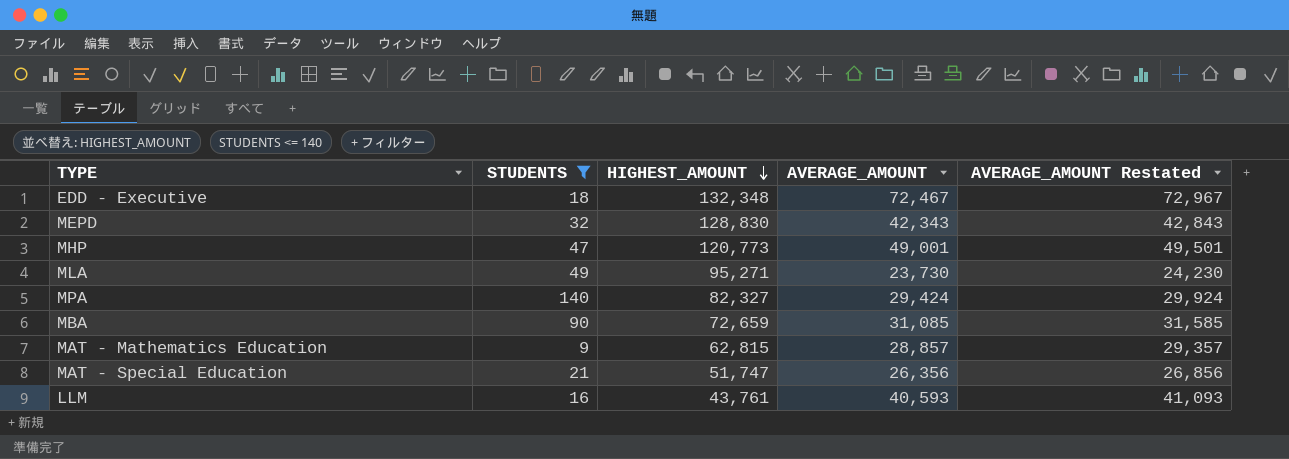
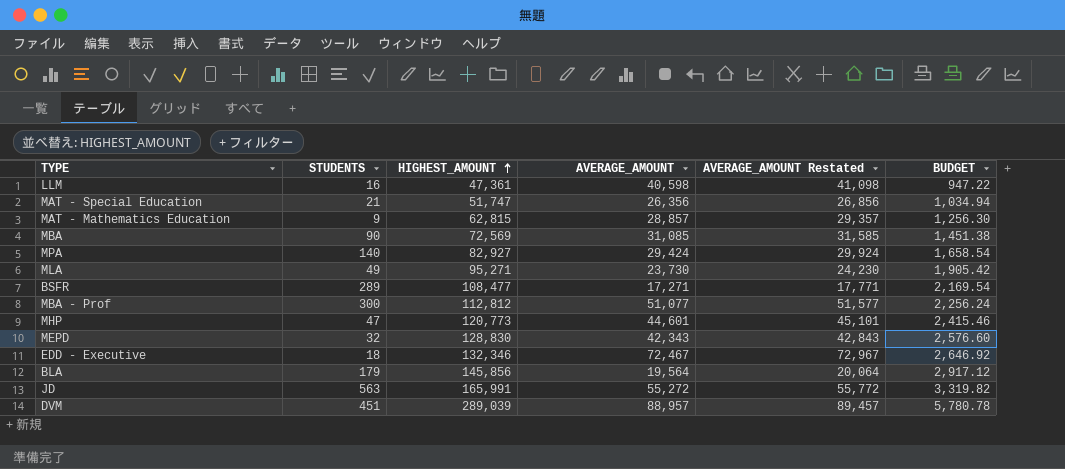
filter: STUDENTS <= 140 -> none
row order: HIGHEST_AMOUNT descending -> HIGHEST_AMOUNT ascending
column BUDGET | formula: none -> [HIGHEST_AMOUNT] * 0.02
LLM | HIGHEST_AMOUNT: 43,761 -> 47,361
LLM | AVERAGE_AMOUNT: 40,593 -> 40,598
LLM | AVERAGE_AMOUNT Restated: 41,093 -> 41,098
MBA | HIGHEST_AMOUNT: 72,659 -> 72,569
MPA | HIGHEST_AMOUNT: 82,327 -> 82,927
MHP | AVERAGE_AMOUNT: 49,001 -> 44,601
MHP | AVERAGE_AMOUNT Restated: 49,501 -> 45,101
EDD - Executive | HIGHEST_AMOUNT: 132,348 -> 132,346

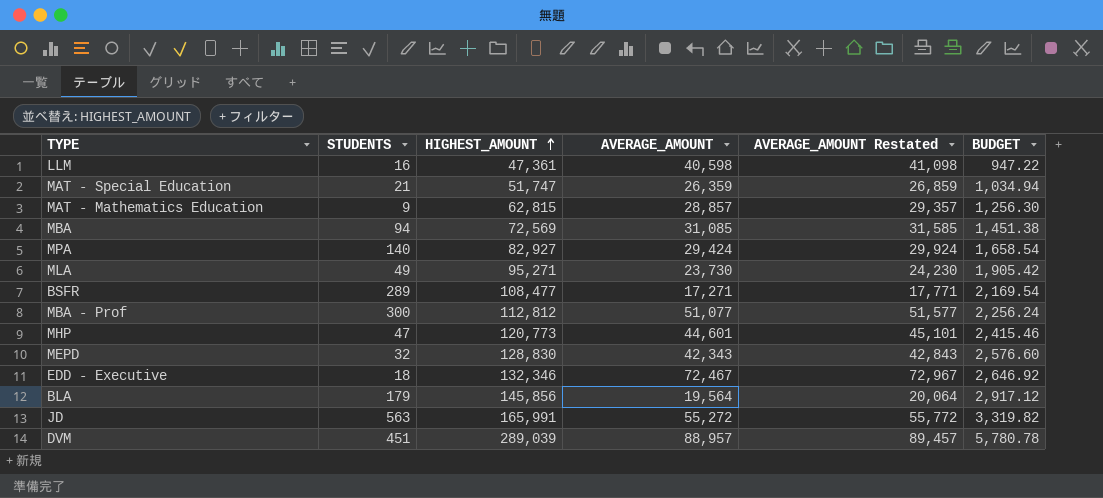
MAT - Special Education | AVERAGE_AMOUNT: 26,356 -> 26,359
MAT - Special Education | AVERAGE_AMOUNT Restated: 26,856 -> 26,859
MBA | STUDENTS: 90 -> 94

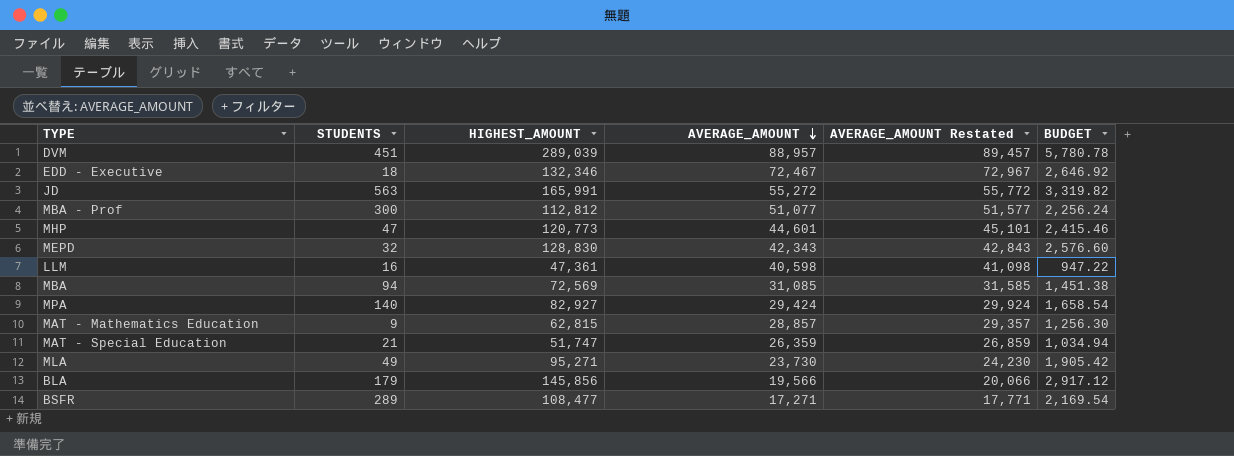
row order: HIGHEST_AMOUNT ascending -> AVERAGE_AMOUNT descending
BLA | AVERAGE_AMOUNT: 19,564 -> 19,566
BLA | AVERAGE_AMOUNT Restated: 20,064 -> 20,066

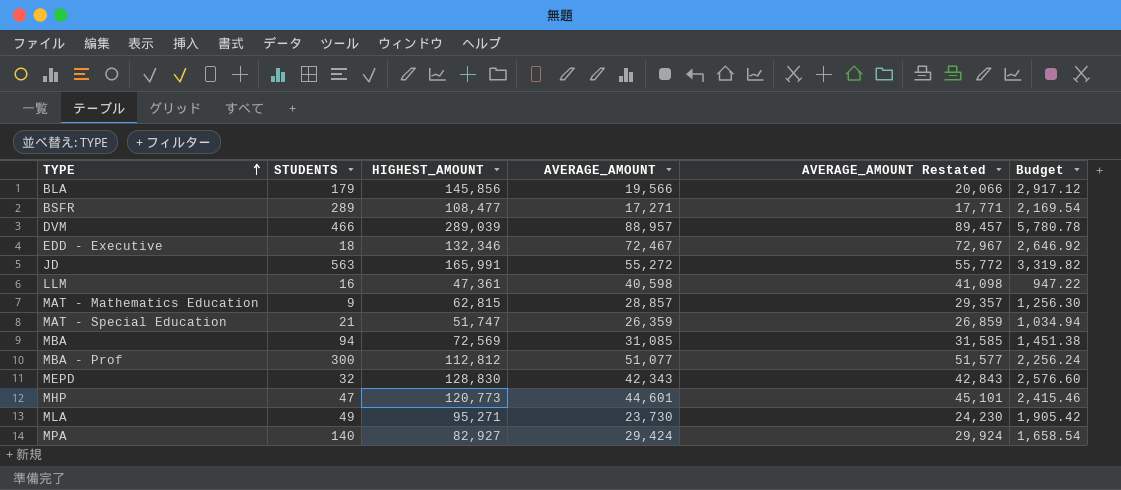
row order: AVERAGE_AMOUNT descending -> TYPE ascending
column name: BUDGET -> Budget
DVM | STUDENTS: 451 -> 466

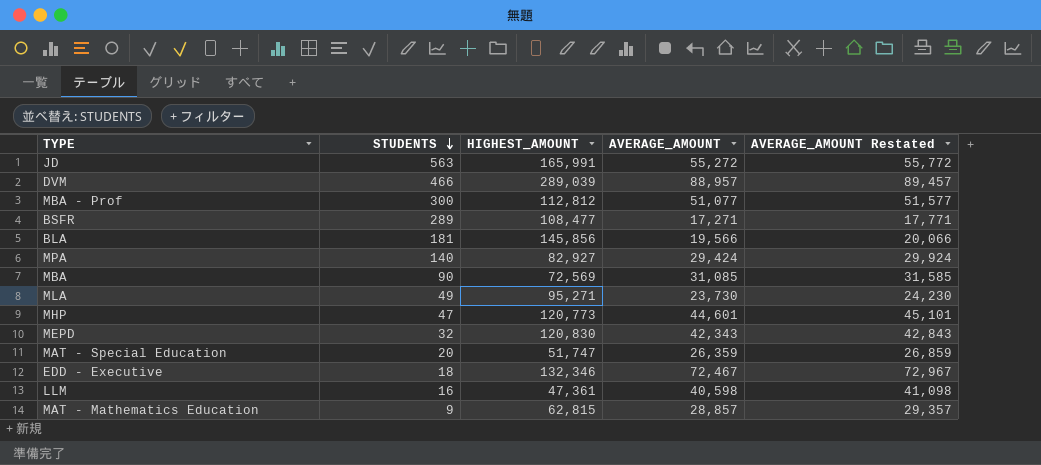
row order: TYPE ascending -> STUDENTS descending
column Budget | formula: [HIGHEST_AMOUNT] * 0.02 -> none
BLA | STUDENTS: 179 -> 181
MBA | STUDENTS: 94 -> 90
MEPD | HIGHEST_AMOUNT: 128,830 -> 120,830
MAT - Special Education | STUDENTS: 21 -> 20

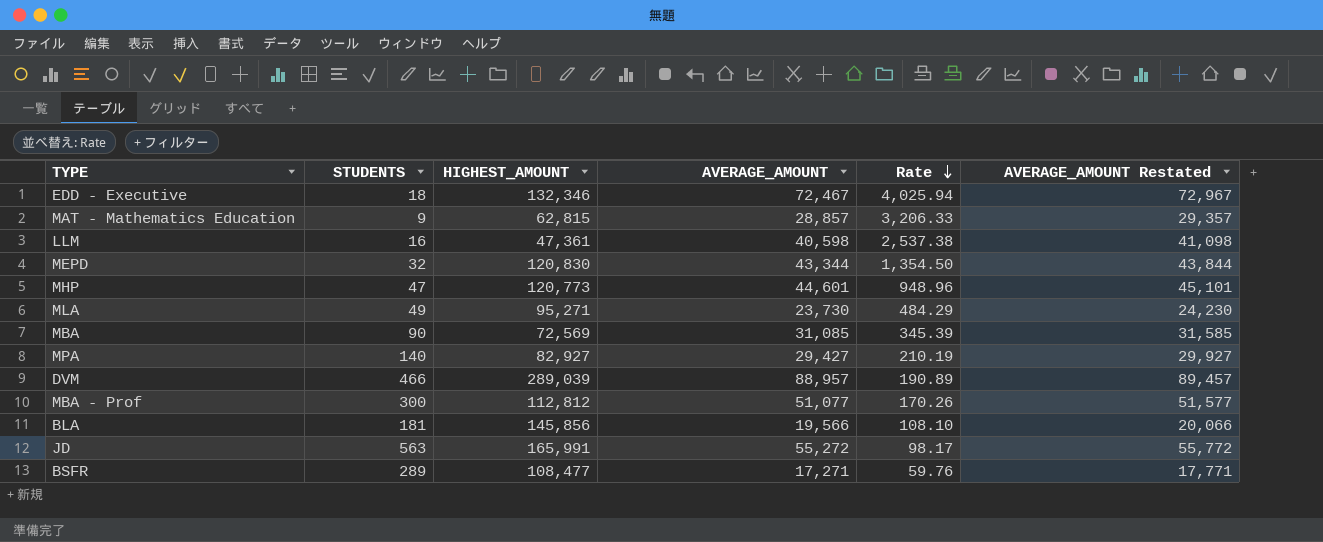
row order: STUDENTS descending -> Rate descending
column Rate | formula: none -> [AVERAGE_AMOUNT] / [STUDENTS]
row MAT - Special Education: 20 | 51,747 | 26,359 | 26,859 -> none
MEPD | AVERAGE_AMOUNT: 42,343 -> 43,344
MEPD | AVERAGE_AMOUNT Restated: 42,843 -> 43,844
MPA | AVERAGE_AMOUNT: 29,424 -> 29,427
MPA | AVERAGE_AMOUNT Restated: 29,924 -> 29,927

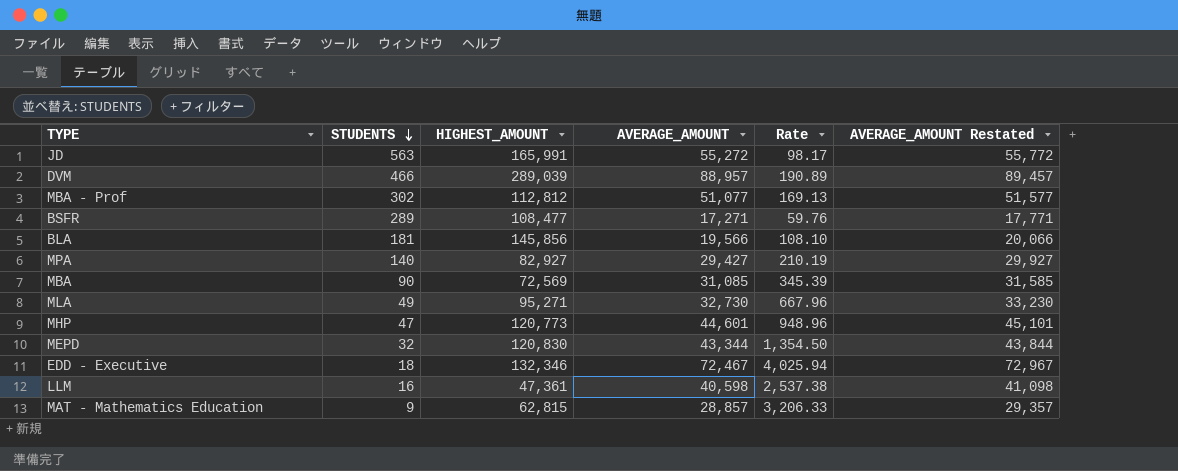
row order: Rate descending -> STUDENTS descending
MBA - Prof | STUDENTS: 300 -> 302
MBA - Prof | Rate: 170.26 -> 169.13
MLA | AVERAGE_AMOUNT: 23,730 -> 32,730
MLA | Rate: 484.29 -> 667.96
MLA | AVERAGE_AMOUNT Restated: 24,230 -> 33,230

